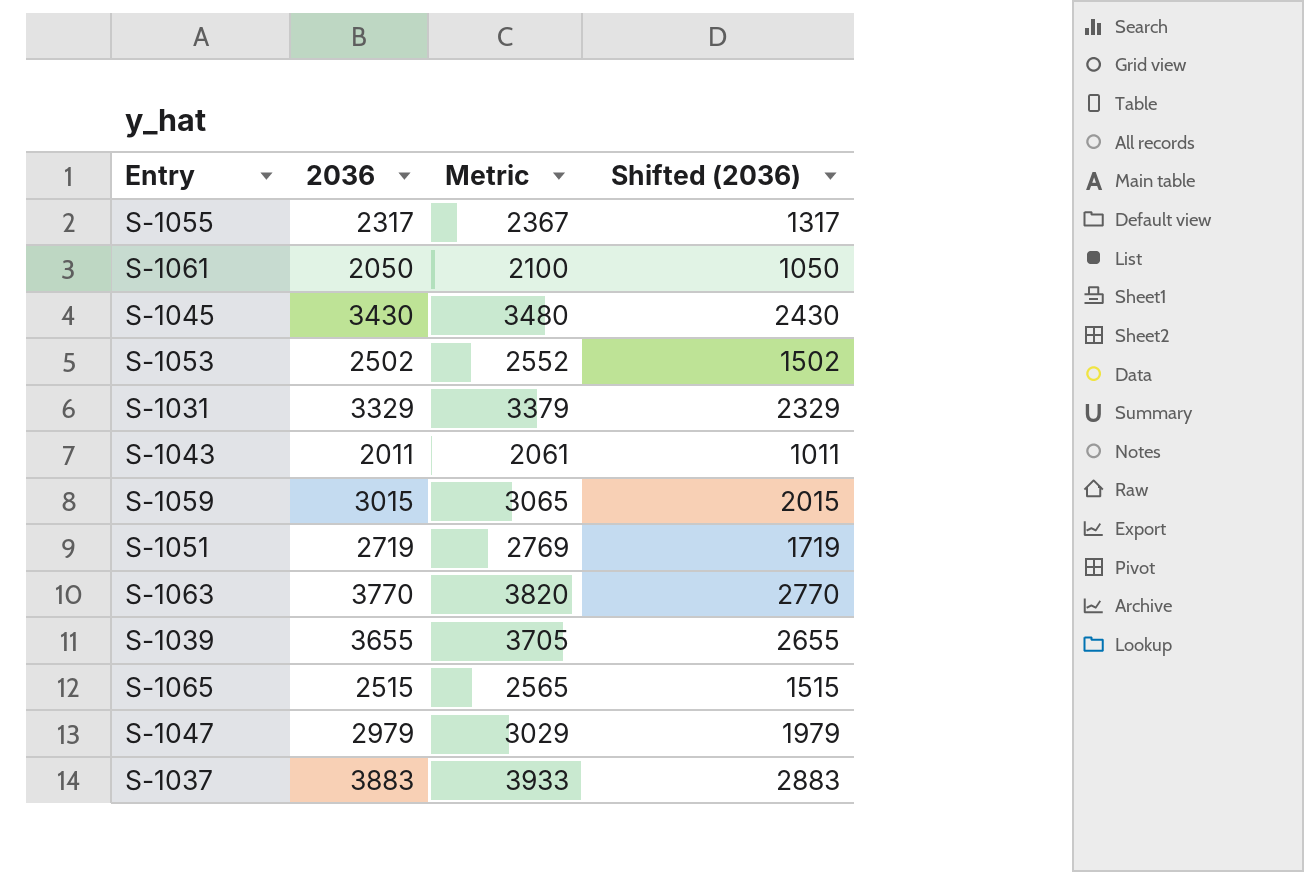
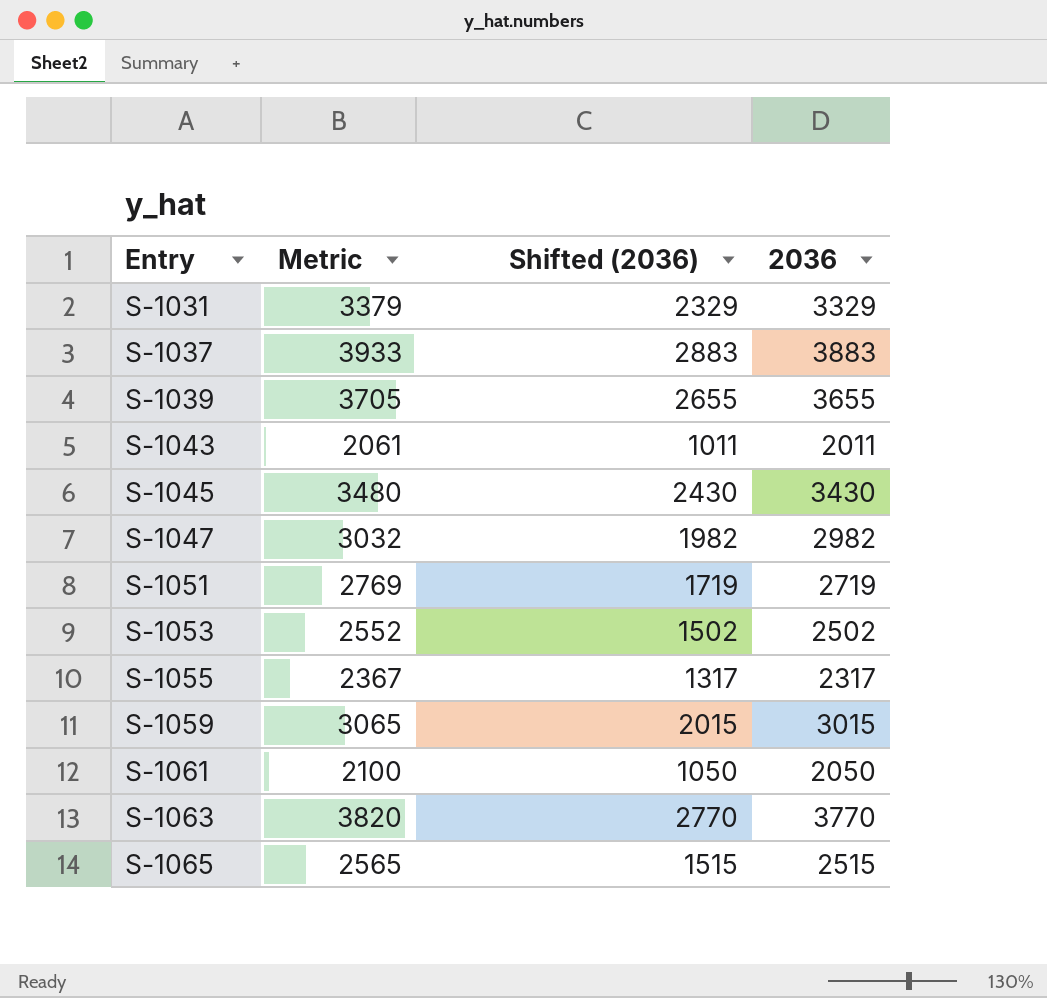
row order: none -> Entry ascending
column 2036 | position: 2 -> 4
S-1047 | Metric: 3029 -> 3032
S-1047 | Shifted (2036): 1979 -> 1982
S-1047 | 2036: 2979 -> 2982

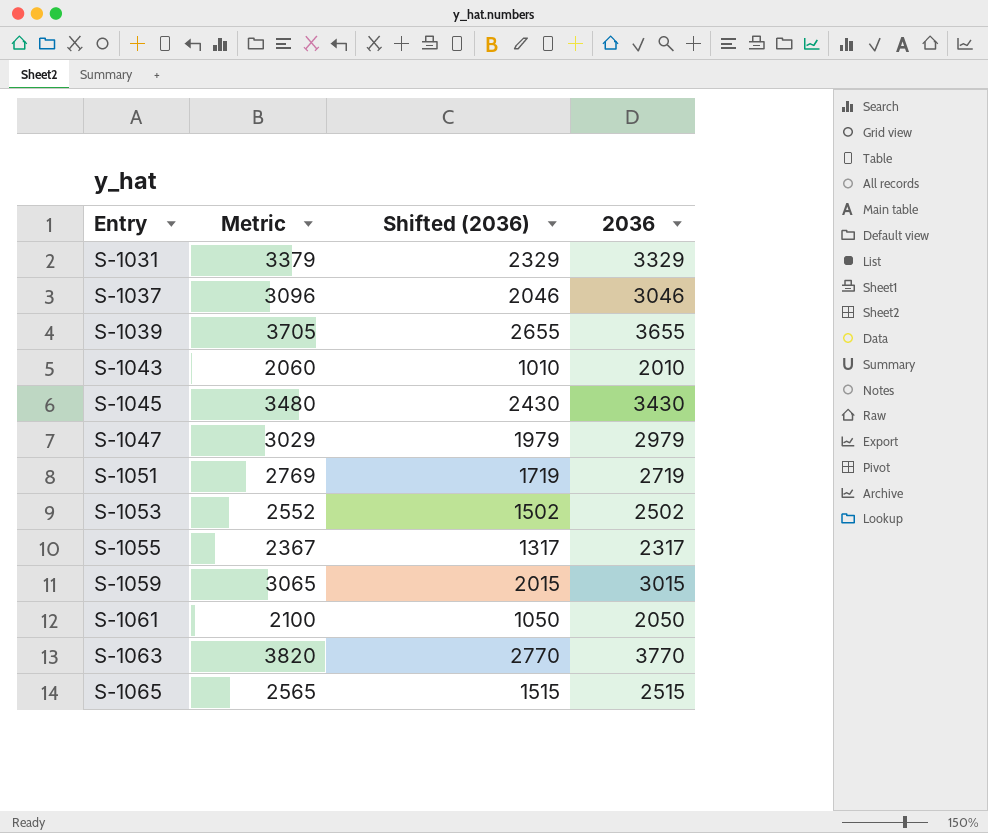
S-1037 | Metric: 3933 -> 3096
S-1037 | Shifted (2036): 2883 -> 2046
S-1037 | 2036: 3883 -> 3046
S-1043 | Metric: 2061 -> 2060
S-1043 | Shifted (2036): 1011 -> 1010
S-1043 | 2036: 2011 -> 2010
S-1047 | Metric: 3032 -> 3029
S-1047 | Shifted (2036): 1982 -> 1979
S-1047 | 2036: 2982 -> 2979

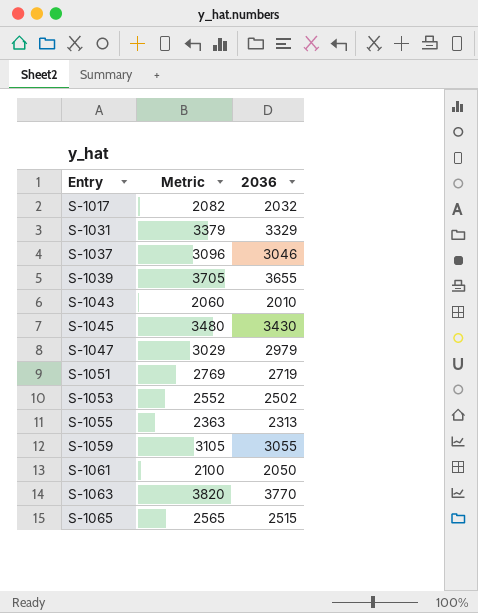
column Shifted (2036) | formula: [2036] - 1000 -> none
row S-1017: none -> 2082 | 2032
S-1055 | Metric: 2367 -> 2363
S-1055 | 2036: 2317 -> 2313
S-1059 | Metric: 3065 -> 3105
S-1059 | 2036: 3015 -> 3055

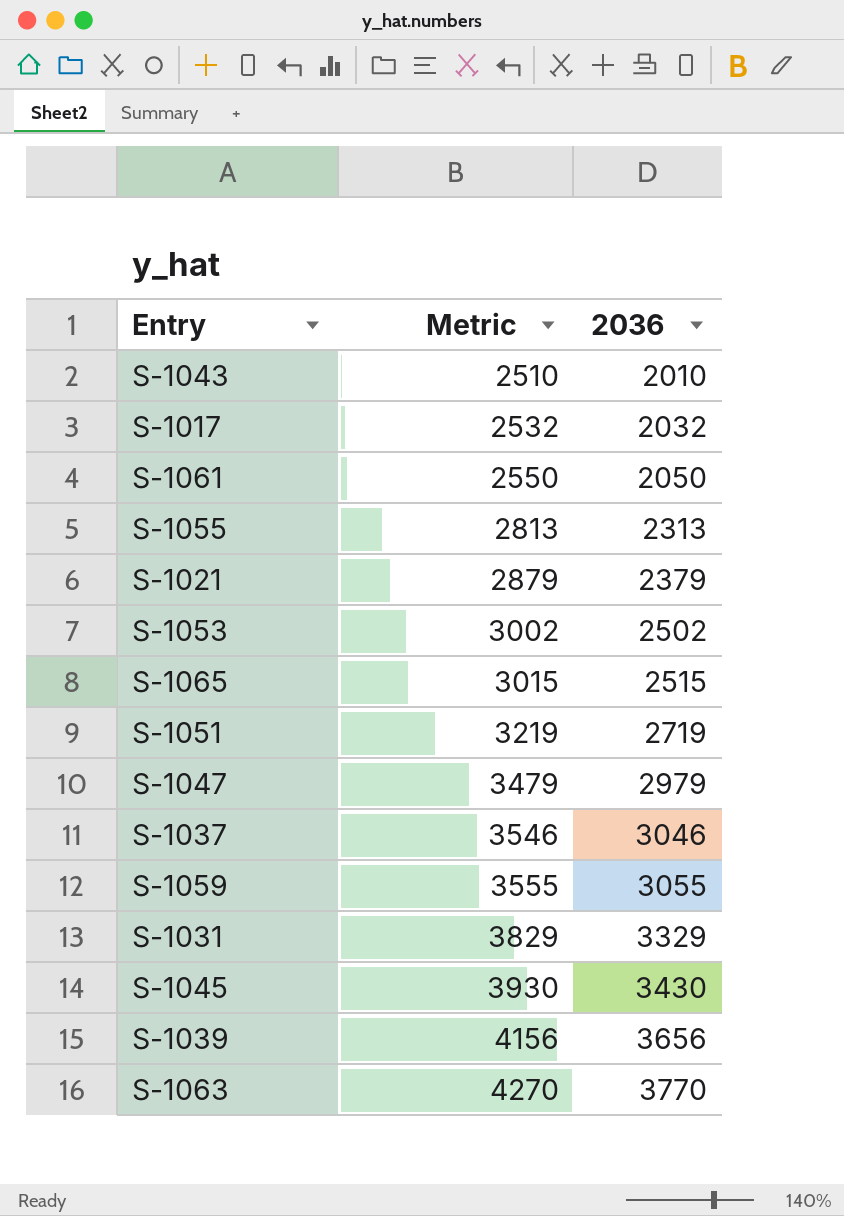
row order: Entry ascending -> Metric ascending
column Metric | formula: [2036] + 50 -> [2036] + 500
row S-1021: none -> 2879 | 2379
S-1039 | 2036: 3655 -> 3656

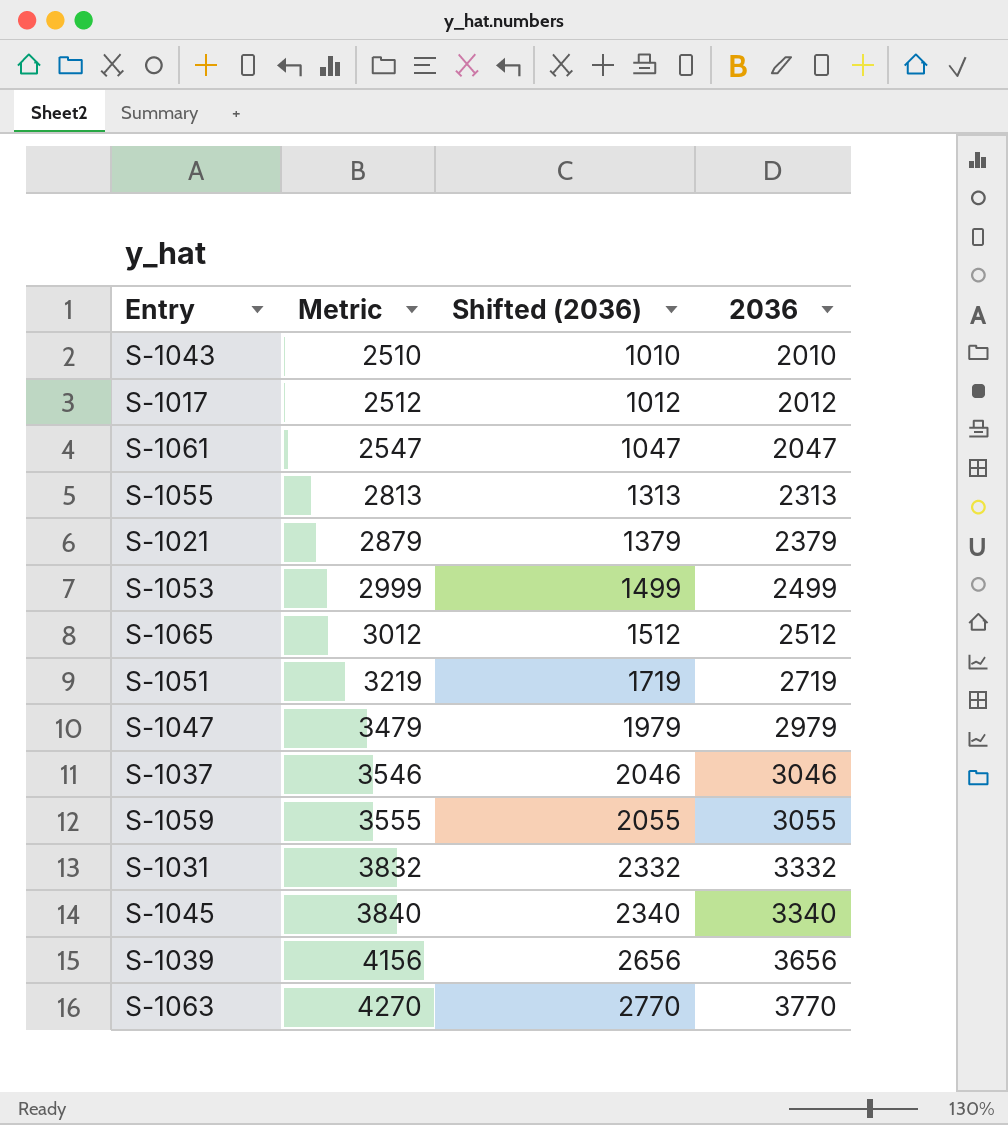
column Shifted (2036) | formula: none -> [2036] - 1000
S-1017 | Metric: 2532 -> 2512
S-1017 | 2036: 2032 -> 2012
S-1061 | Metric: 2550 -> 2547
S-1061 | 2036: 2050 -> 2047
S-1053 | Metric: 3002 -> 2999
S-1053 | 2036: 2502 -> 2499
S-1065 | Metric: 3015 -> 3012
S-1065 | 2036: 2515 -> 2512
S-1031 | Metric: 3829 -> 3832
S-1031 | 2036: 3329 -> 3332
S-1045 | Metric: 3930 -> 3840
S-1045 | 2036: 3430 -> 3340

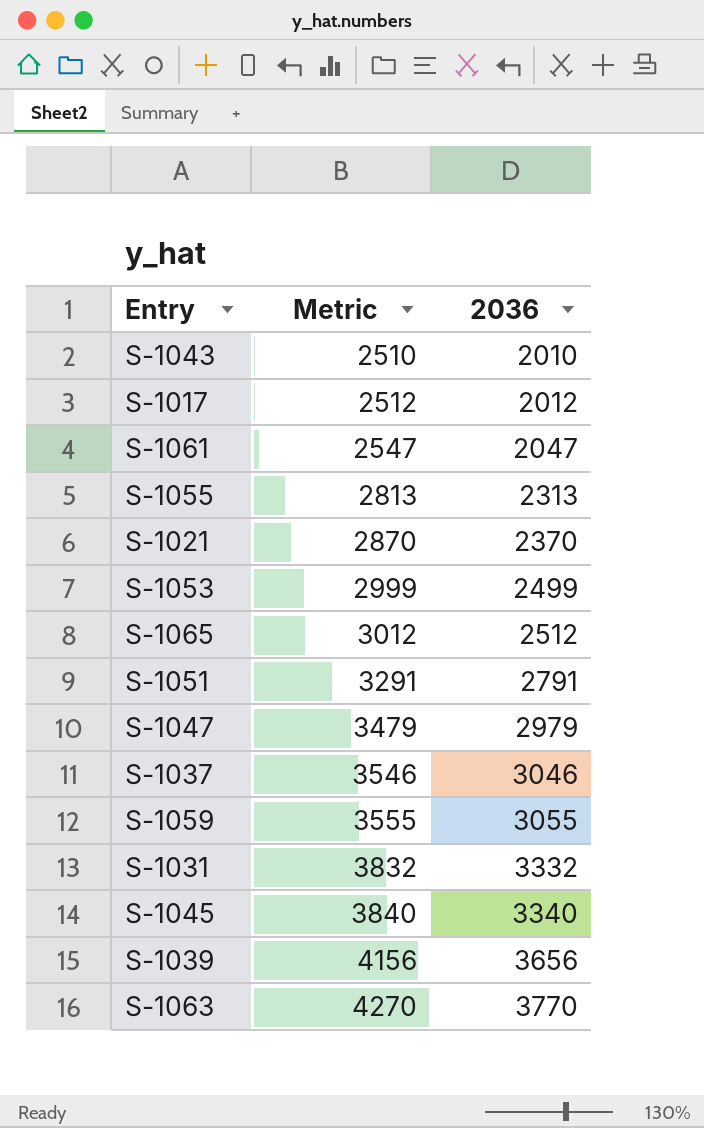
column Shifted (2036) | formula: [2036] - 1000 -> none
S-1021 | Metric: 2879 -> 2870
S-1021 | 2036: 2379 -> 2370
S-1051 | Metric: 3219 -> 3291
S-1051 | 2036: 2719 -> 2791

